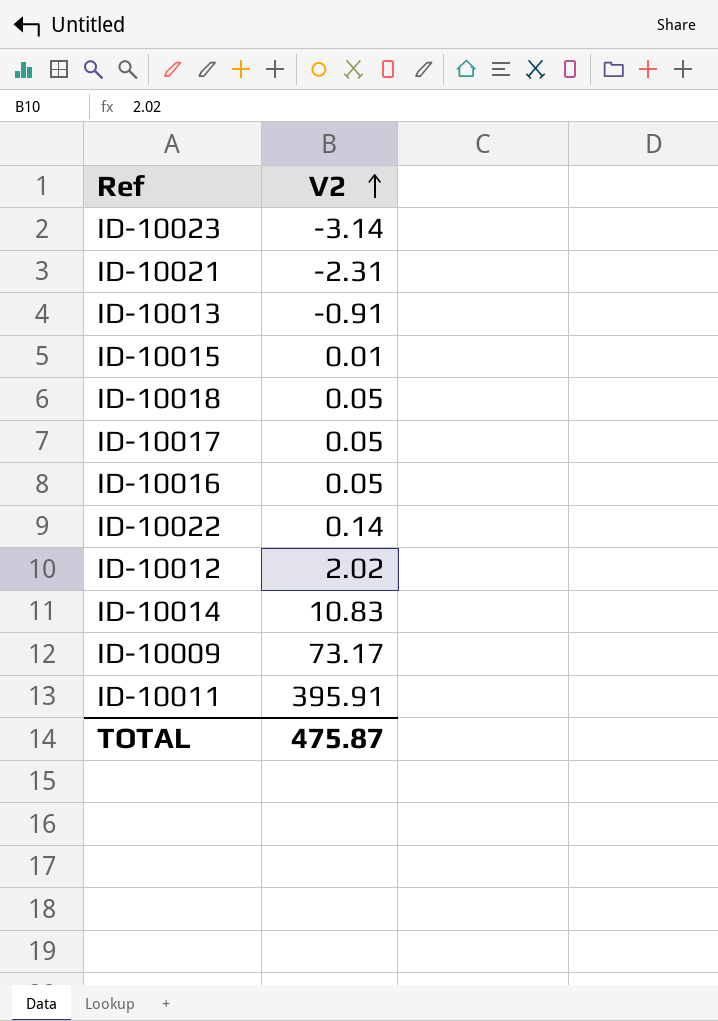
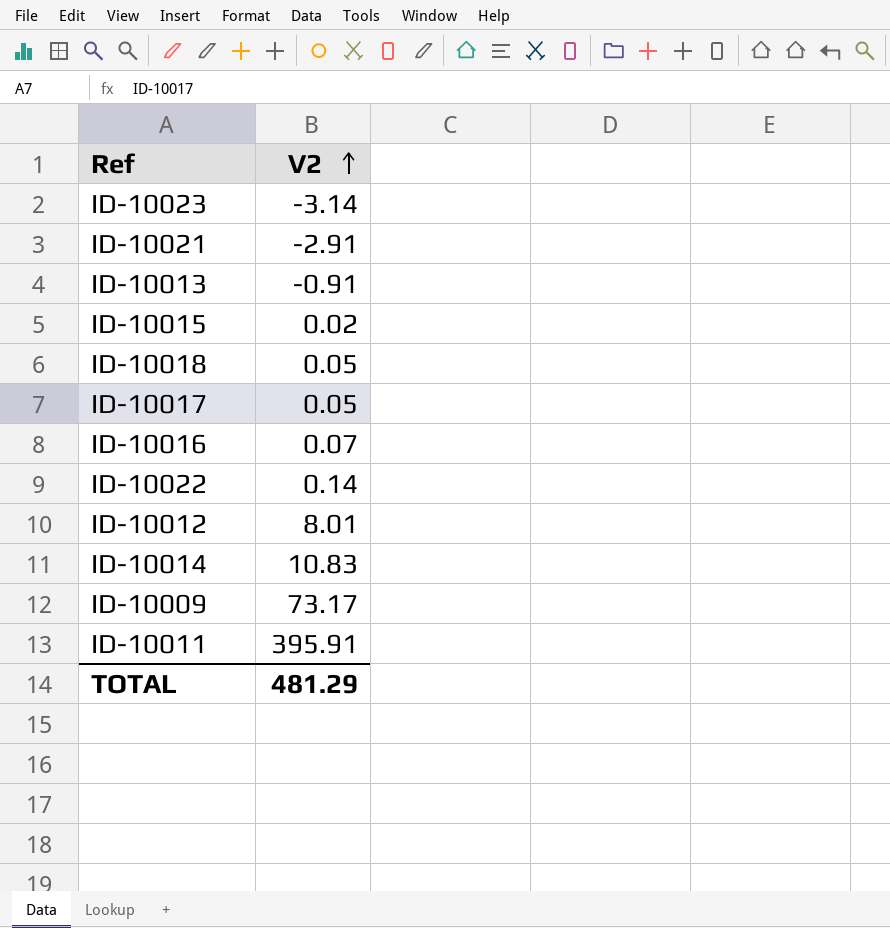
ID-10021 | V2: -2.31 -> -2.91
ID-10015 | V2: 0.01 -> 0.02
ID-10016 | V2: 0.05 -> 0.07
ID-10012 | V2: 2.02 -> 8.01
TOTAL | V2: 475.87 -> 481.29

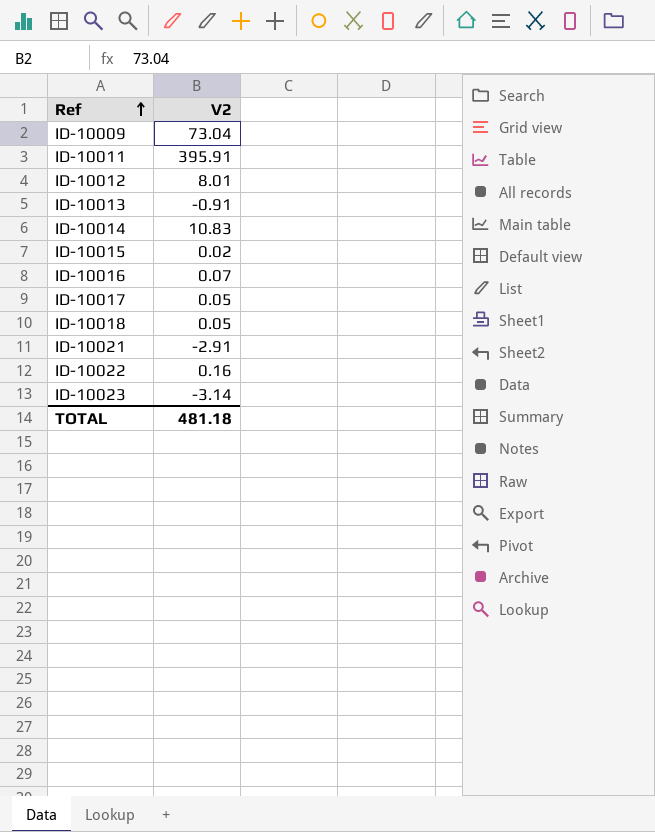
row order: V2 ascending -> Ref ascending
ID-10009 | V2: 73.17 -> 73.04
ID-10022 | V2: 0.14 -> 0.16
TOTAL | V2: 481.29 -> 481.18

